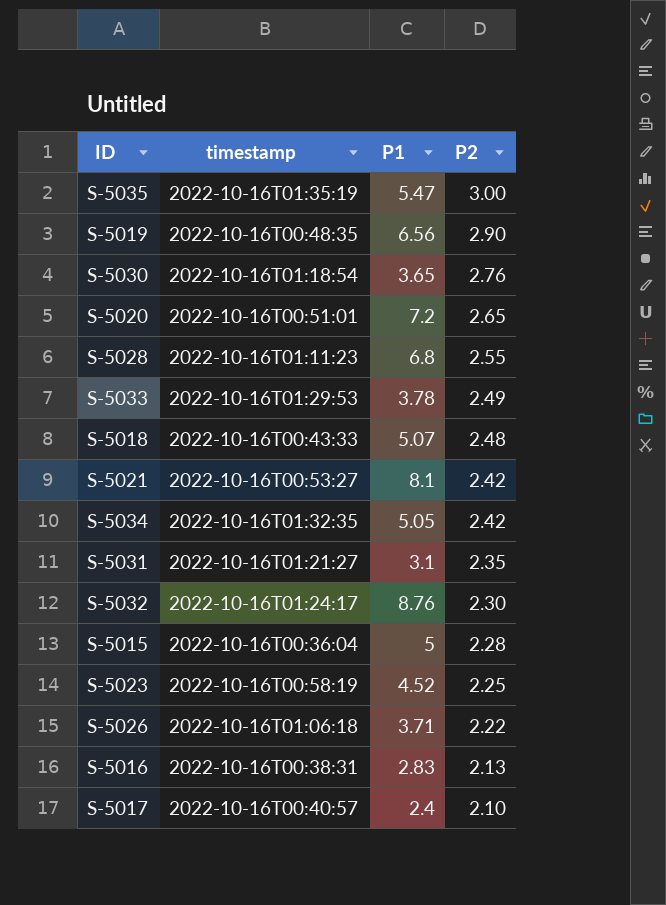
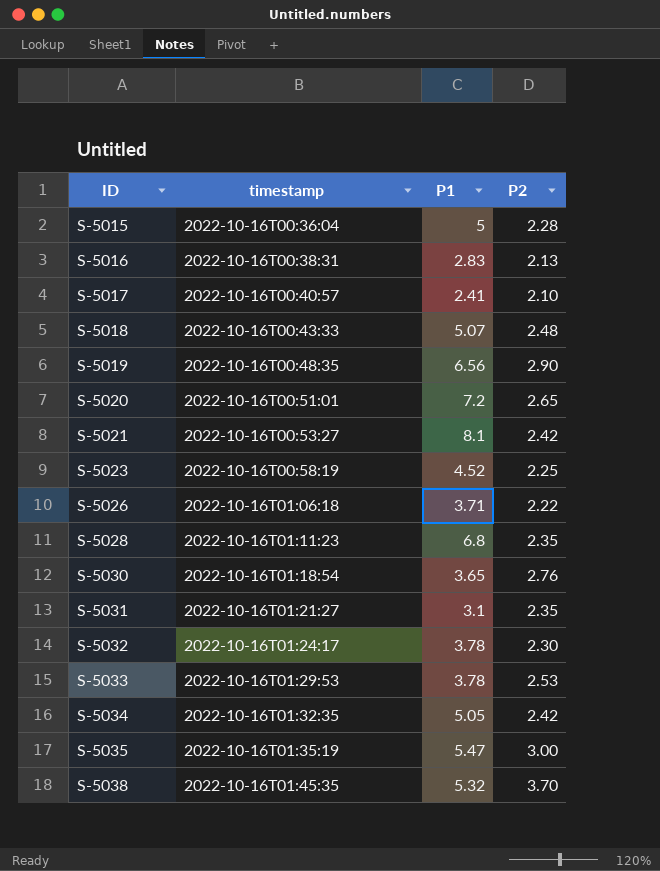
row order: P2 descending -> ID ascending
S-5017 | P1: 2.4 -> 2.41
S-5028 | P2: 2.55 -> 2.35
S-5032 | P1: 8.76 -> 3.78
S-5033 | P2: 2.49 -> 2.53
row S-5038: none -> 2022-10-16T01:45:35 | 5.32 | 3.70

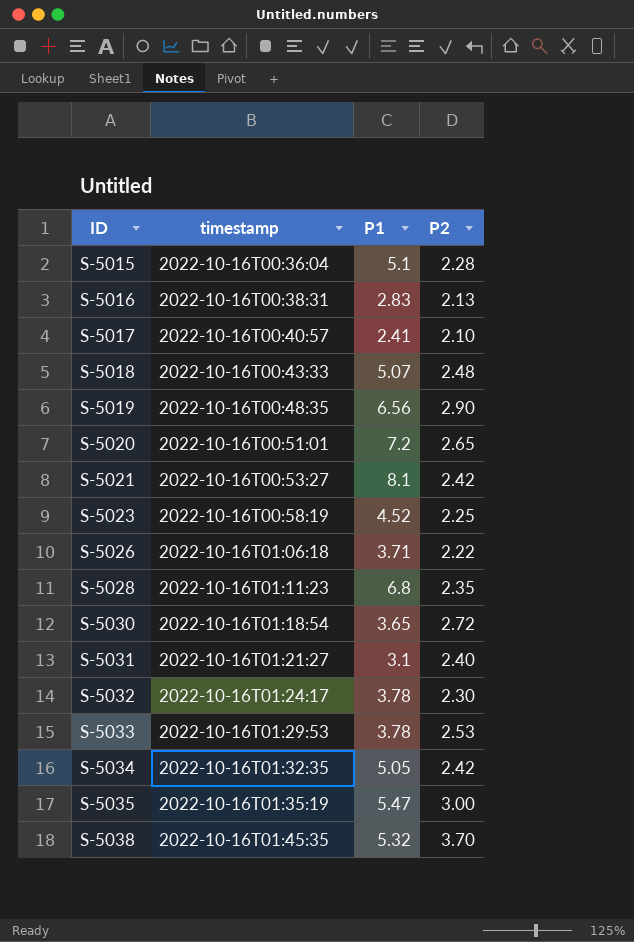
S-5015 | P1: 5 -> 5.1
S-5030 | P2: 2.76 -> 2.72
S-5031 | P2: 2.35 -> 2.40

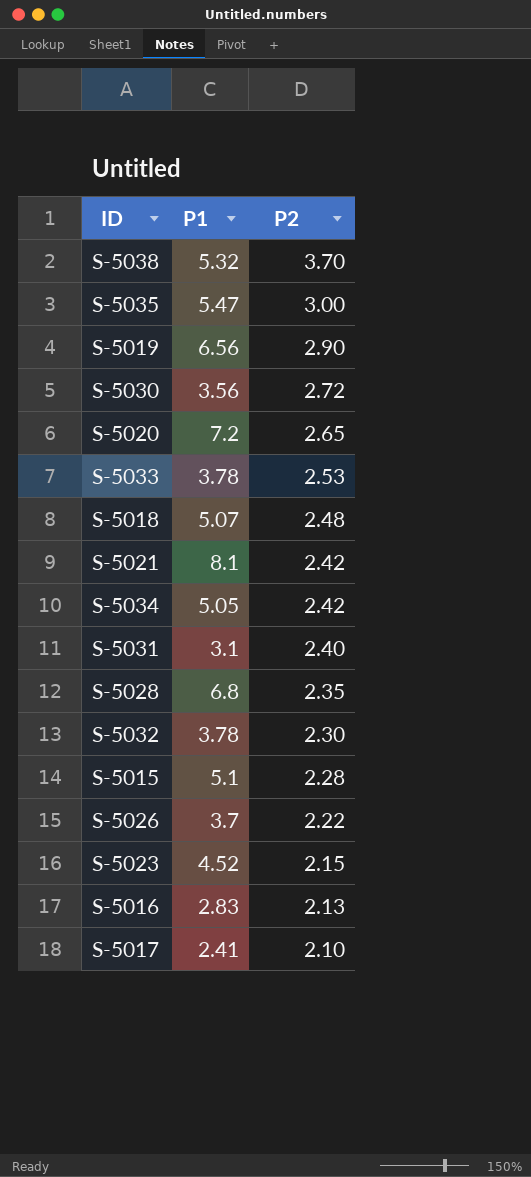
row order: ID ascending -> P2 descending
column timestamp | position: 2 -> none
S-5030 | P1: 3.65 -> 3.56
S-5026 | P1: 3.71 -> 3.7
S-5023 | P2: 2.25 -> 2.15

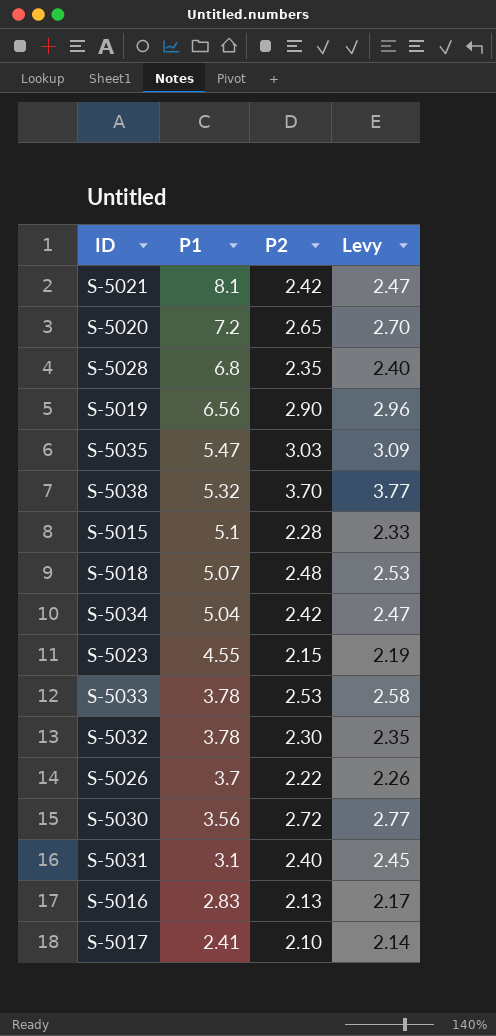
row order: P2 descending -> P1 descending
column Levy | formula: none -> [P2] * 1.02
S-5035 | P2: 3.00 -> 3.03
S-5034 | P1: 5.05 -> 5.04
S-5023 | P1: 4.52 -> 4.55

